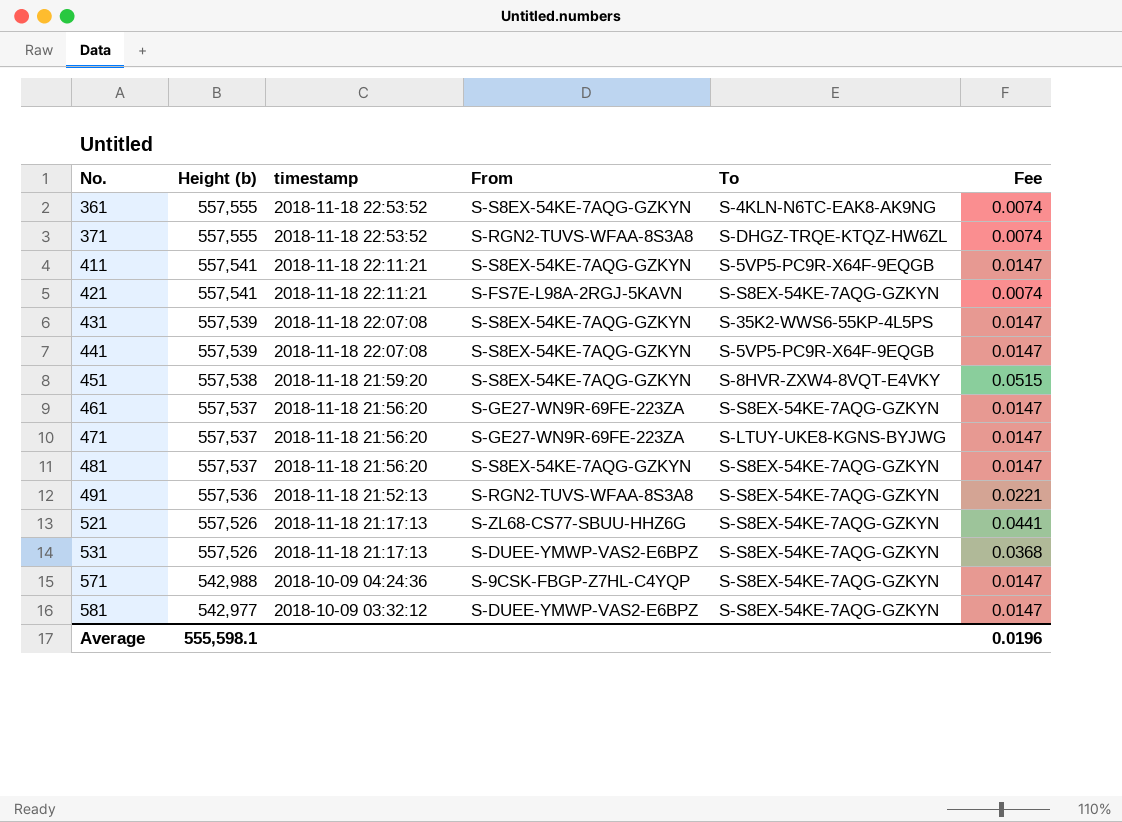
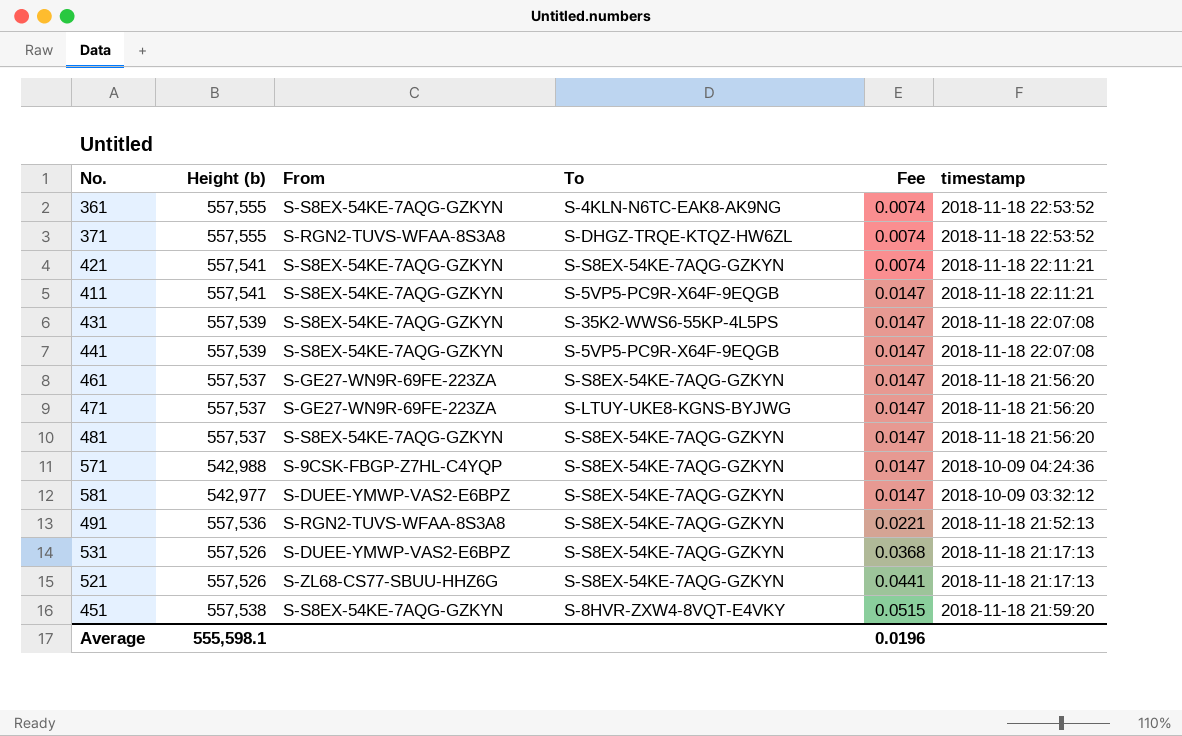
row order: No. ascending -> Fee ascending
column timestamp | position: 3 -> 6
421 | From: S-FS7E-L98A-2RGJ-5KAVN -> S-S8EX-54KE-7AQG-GZKYN

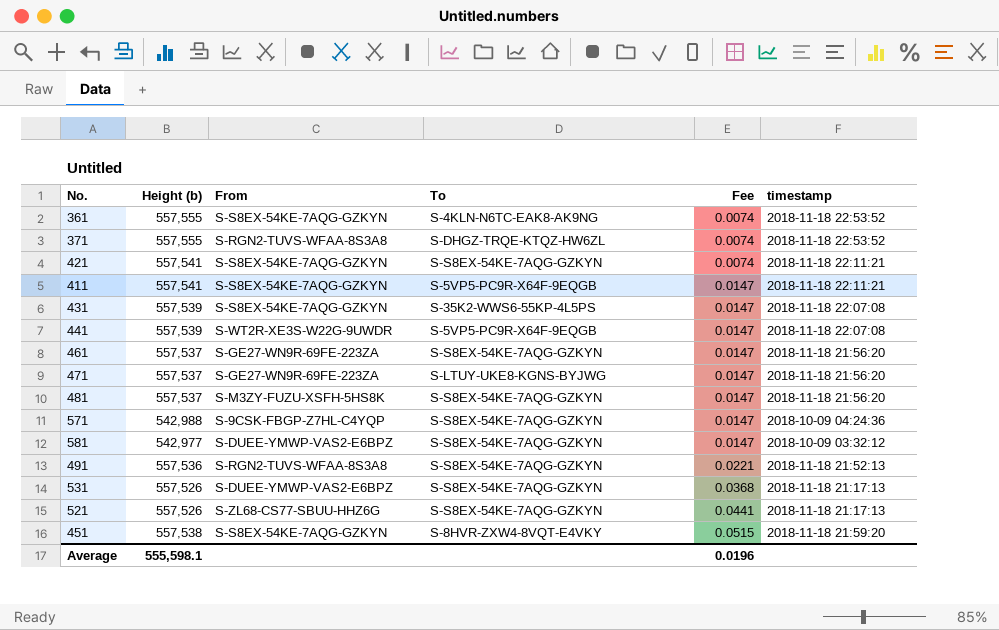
441 | From: S-S8EX-54KE-7AQG-GZKYN -> S-WT2R-XE3S-W22G-9UWDR
481 | From: S-S8EX-54KE-7AQG-GZKYN -> S-M3ZY-FUZU-XSFH-5HS8K

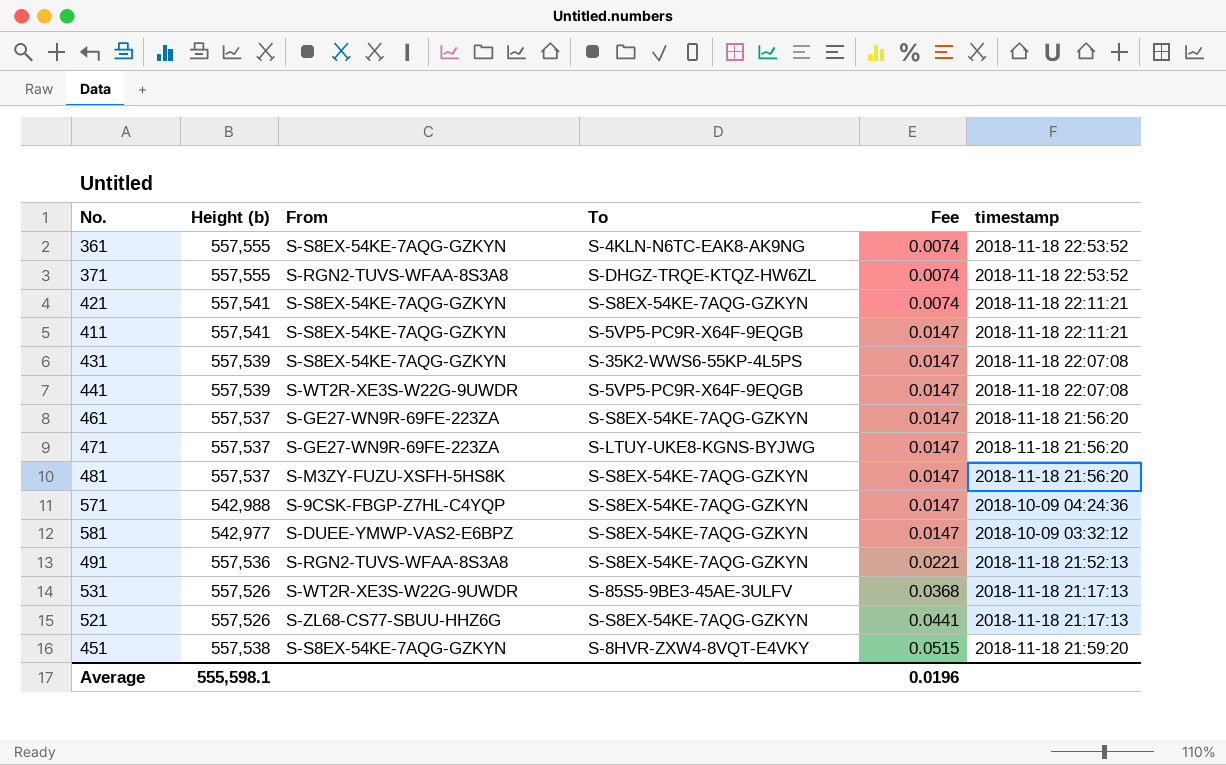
531 | From: S-DUEE-YMWP-VAS2-E6BPZ -> S-WT2R-XE3S-W22G-9UWDR
531 | To: S-S8EX-54KE-7AQG-GZKYN -> S-85S5-9BE3-45AE-3ULFV

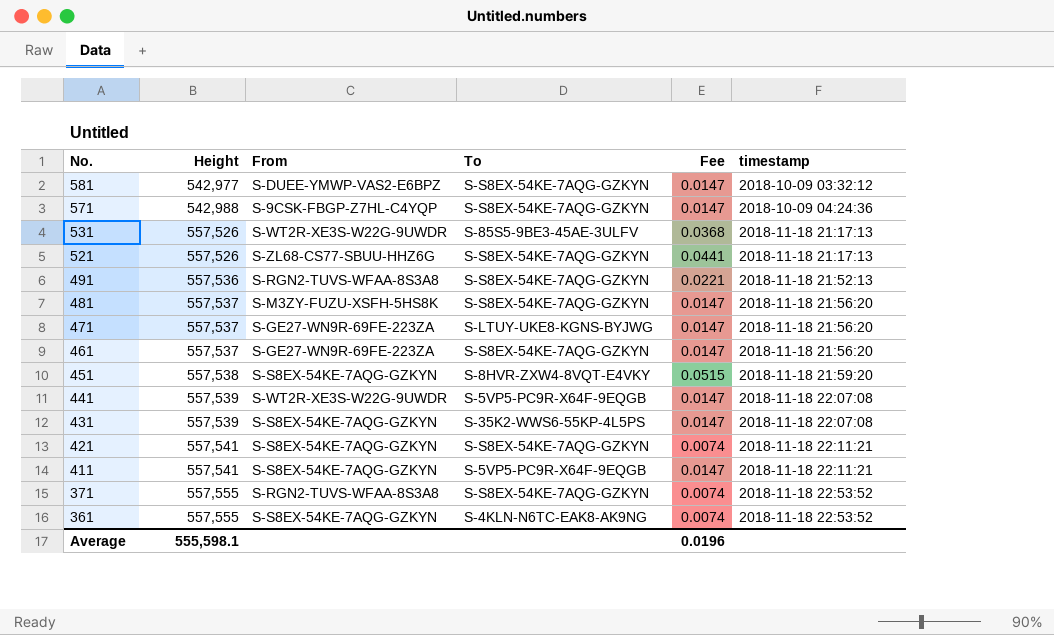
row order: Fee ascending -> No. descending
column name: Height (b) -> Height
371 | To: S-DHGZ-TRQE-KTQZ-HW6ZL -> S-S8EX-54KE-7AQG-GZKYN

